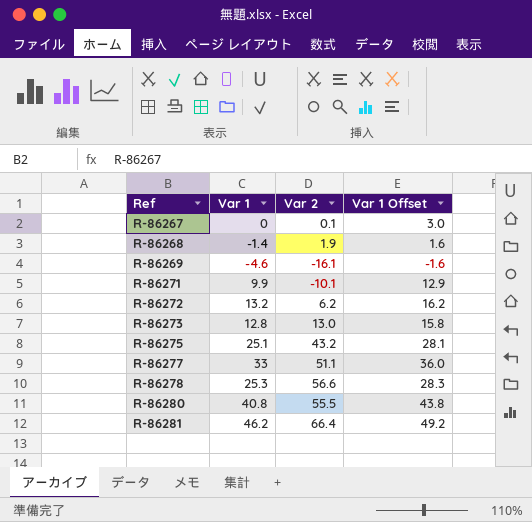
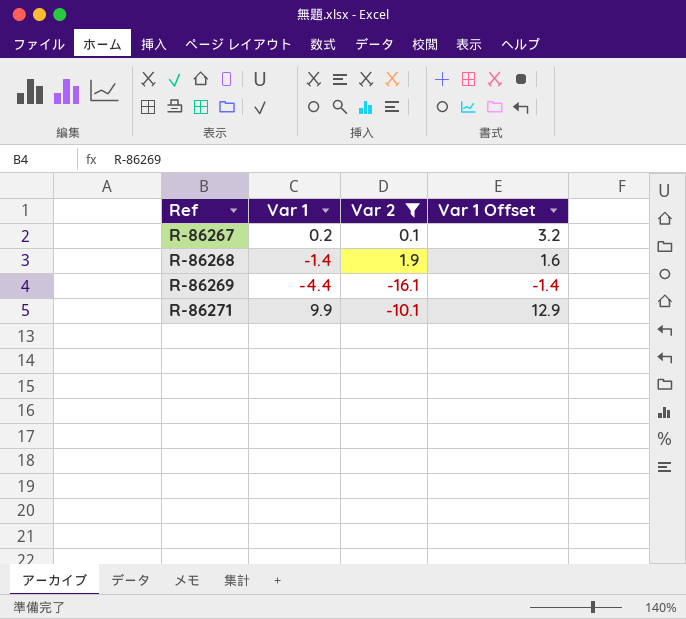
filter: none -> Var 2 <= 1.9
R-86267 | Var 1: 0 -> 0.2
R-86267 | Var 1 Offset: 3.0 -> 3.2
R-86269 | Var 1: -4.6 -> -4.4
R-86269 | Var 1 Offset: -1.6 -> -1.4

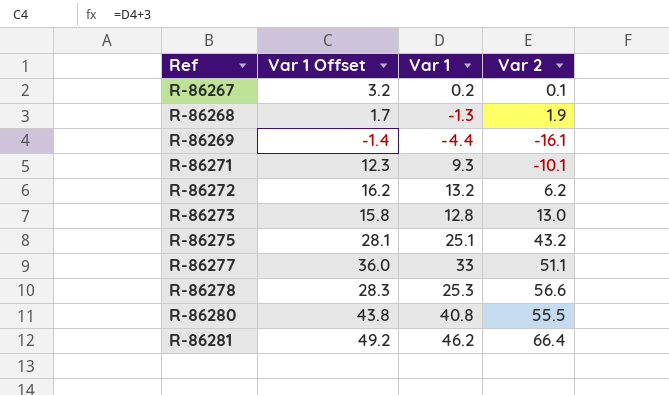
filter: Var 2 <= 1.9 -> none
column Var 1 Offset | position: 4 -> 2
R-86268 | Var 1 Offset: 1.6 -> 1.7
R-86268 | Var 1: -1.4 -> -1.3
R-86271 | Var 1 Offset: 12.9 -> 12.3
R-86271 | Var 1: 9.9 -> 9.3

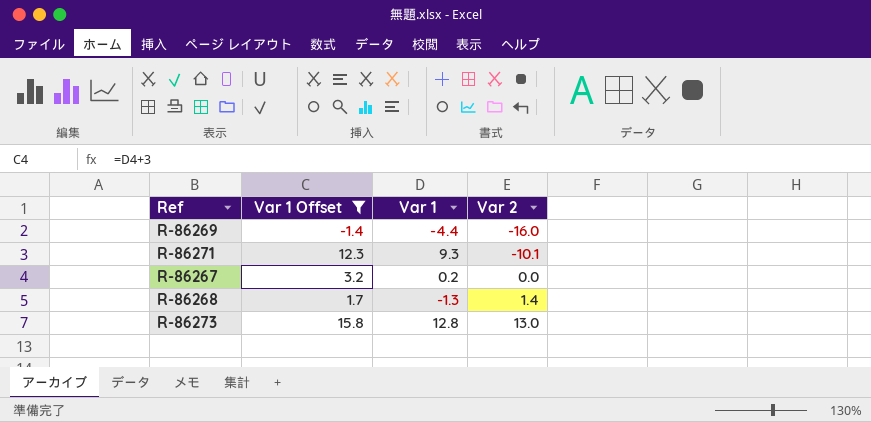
filter: none -> Var 1 Offset <= 15.8
row order: Ref ascending -> Var 2 ascending
R-86269 | Var 2: -16.1 -> -16.0
R-86267 | Var 2: 0.1 -> 0.0
R-86268 | Var 2: 1.9 -> 1.4

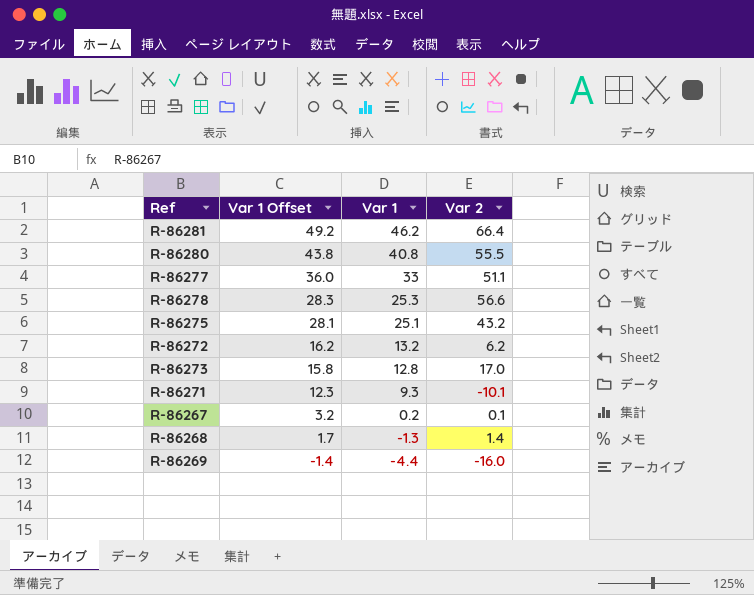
filter: Var 1 Offset <= 15.8 -> none
row order: Var 2 ascending -> Var 1 Offset descending
R-86273 | Var 2: 13.0 -> 17.0
R-86267 | Var 2: 0.0 -> 0.1

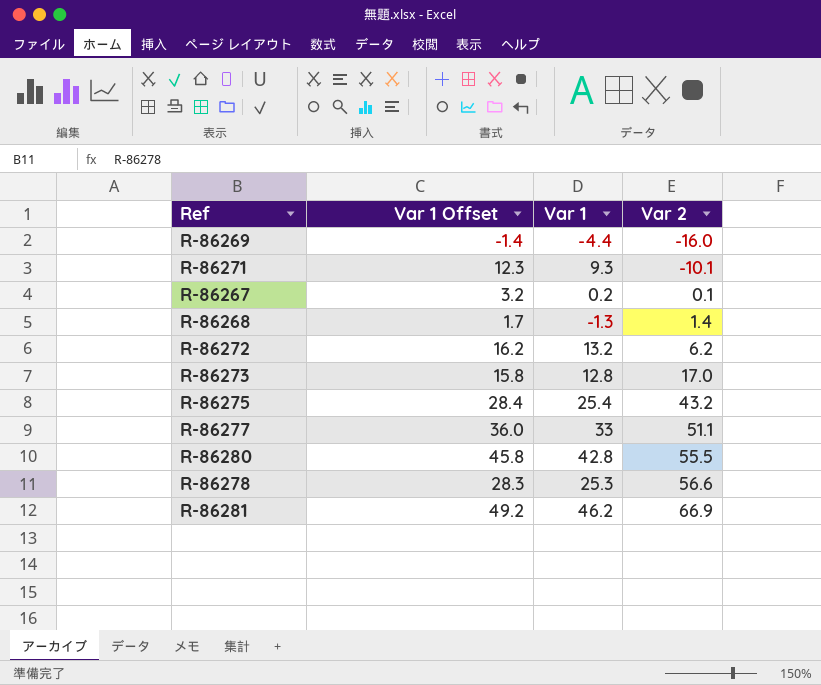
row order: Var 1 Offset descending -> Var 2 ascending
R-86275 | Var 1 Offset: 28.1 -> 28.4
R-86275 | Var 1: 25.1 -> 25.4
R-86280 | Var 1 Offset: 43.8 -> 45.8
R-86280 | Var 1: 40.8 -> 42.8
R-86281 | Var 2: 66.4 -> 66.9

